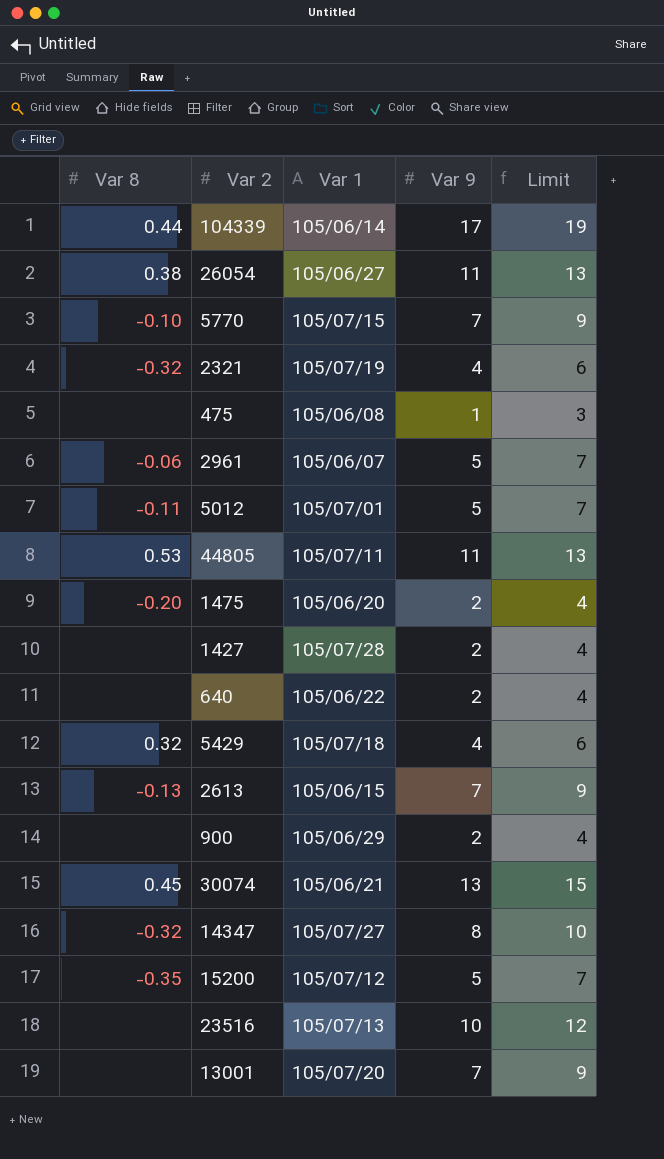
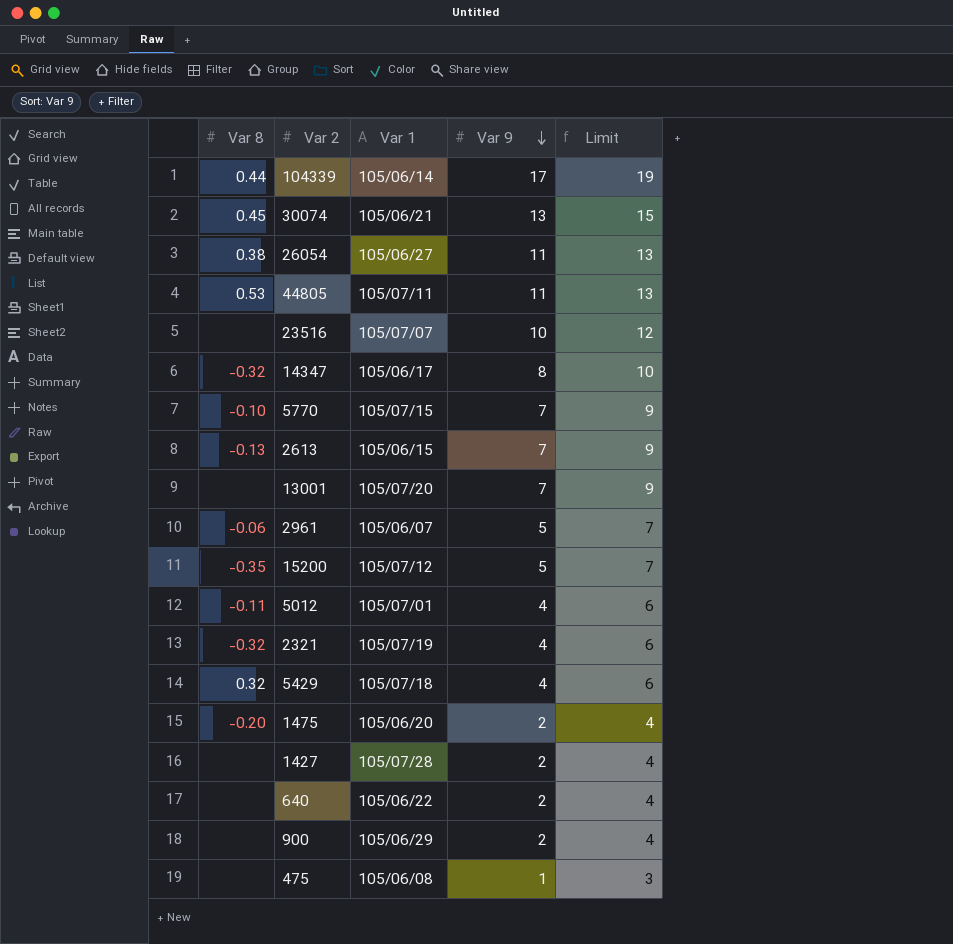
row order: none -> Var 9 descending
23516 | Var 1: 105/07/13 -> 105/07/07
14347 | Var 1: 105/07/27 -> 105/06/17
5012 | Var 9: 5 -> 4
5012 | Limit: 7 -> 6

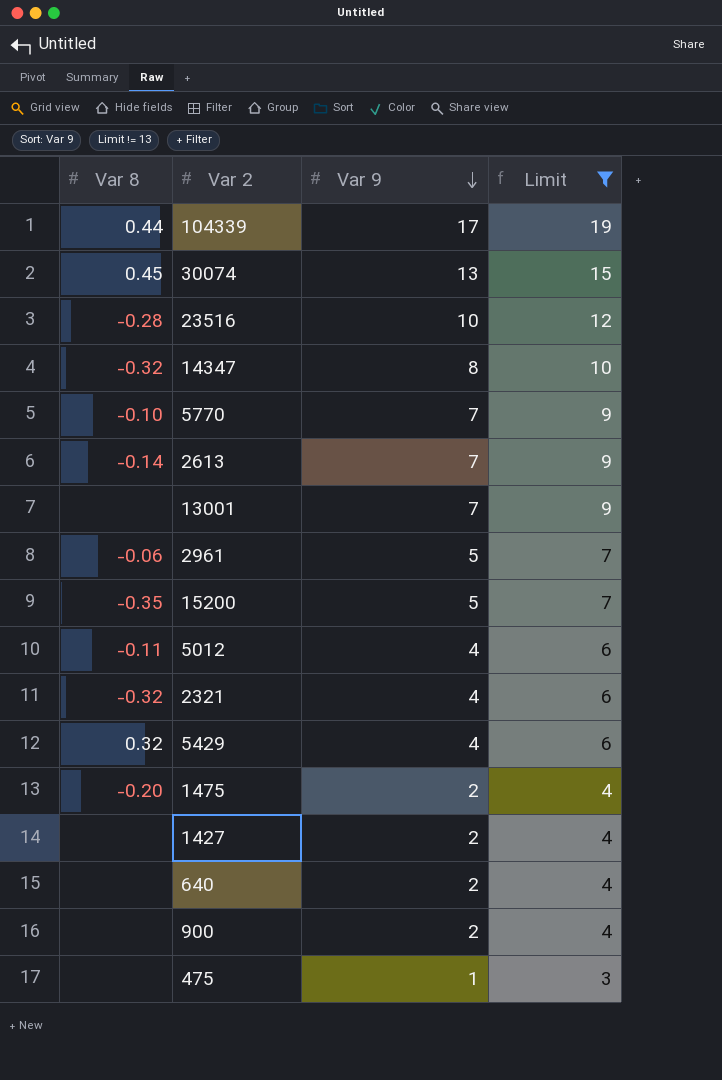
filter: none -> Limit != 13
column Var 1 | position: 3 -> none
23516 | Var 8: none -> -0.28
2613 | Var 8: -0.13 -> -0.14

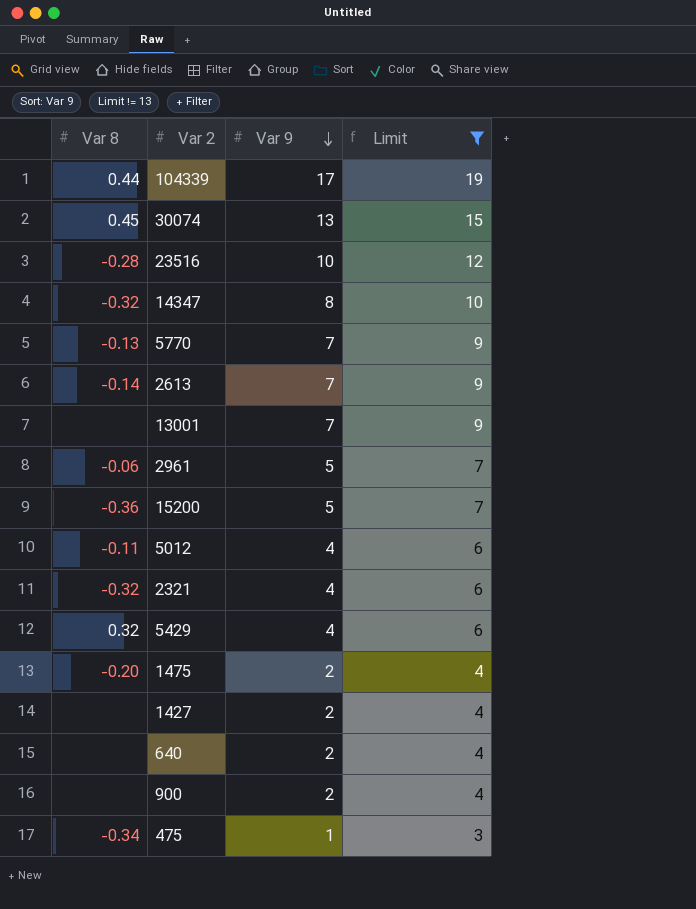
5770 | Var 8: -0.10 -> -0.13
15200 | Var 8: -0.35 -> -0.36
475 | Var 8: none -> -0.34

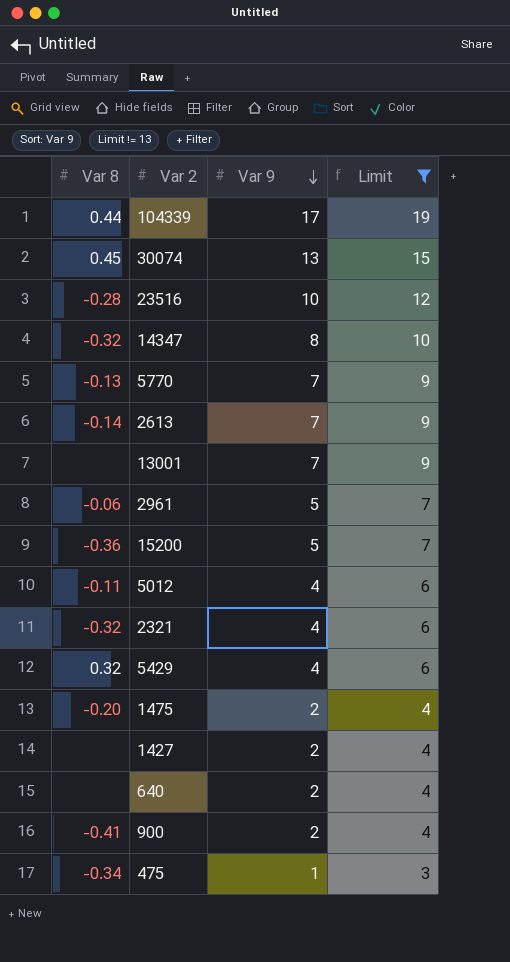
900 | Var 8: none -> -0.41

